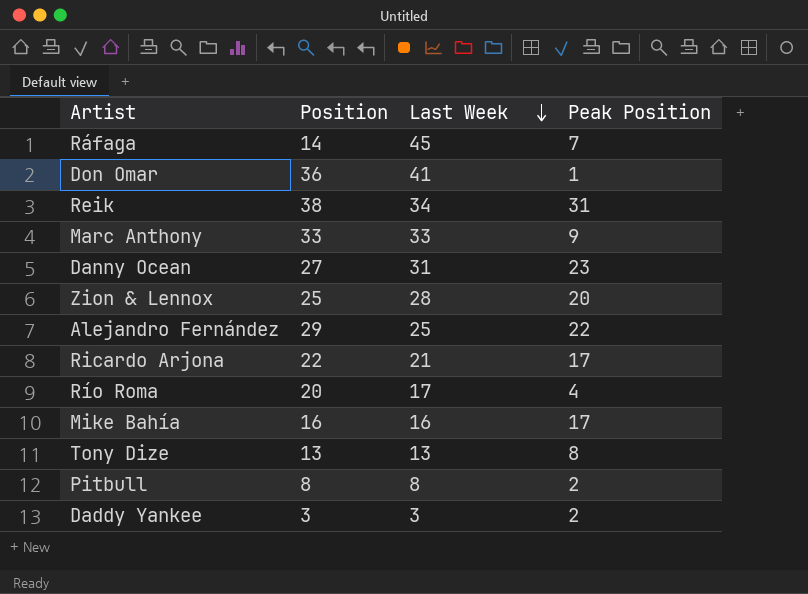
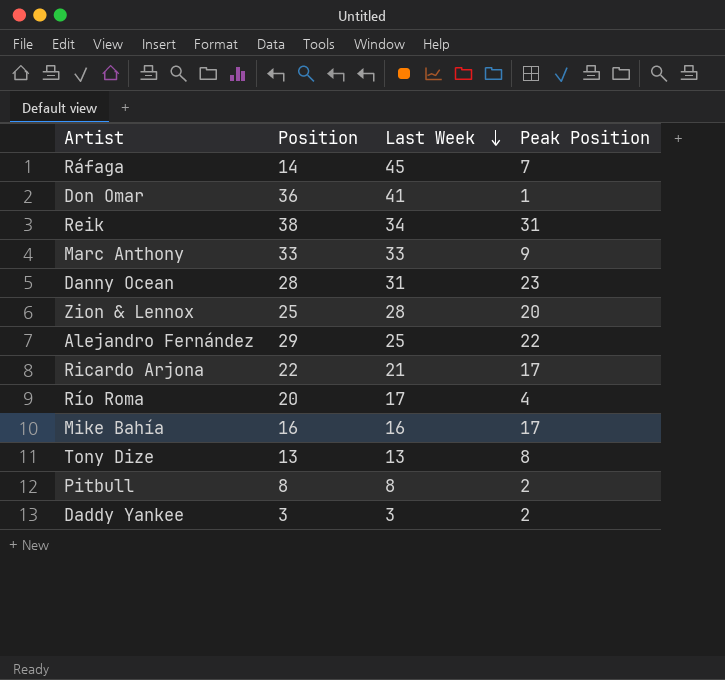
Danny Ocean | Position: 27 -> 28

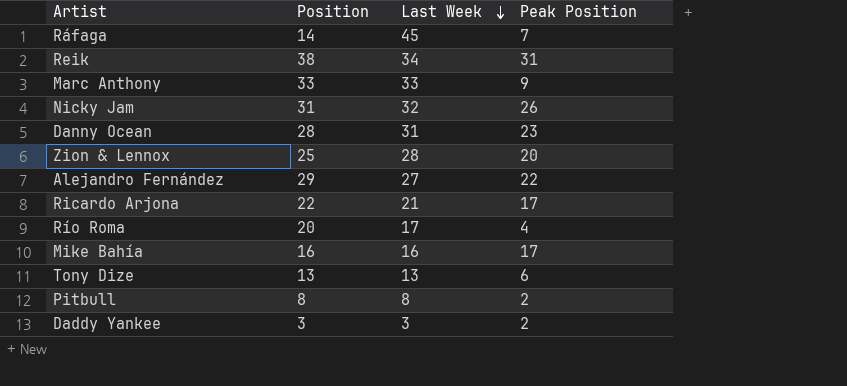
row Don Omar: 36 | 41 | 1 -> none
row Nicky Jam: none -> 31 | 32 | 26
Alejandro Fernández | Last Week: 25 -> 27
Tony Dize | Peak Position: 8 -> 6

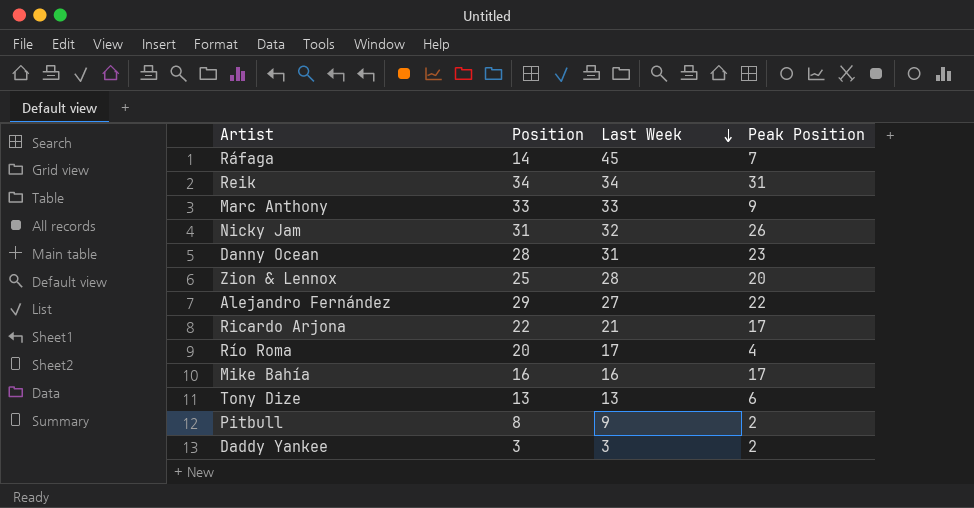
Reik | Position: 38 -> 34
Pitbull | Last Week: 8 -> 9

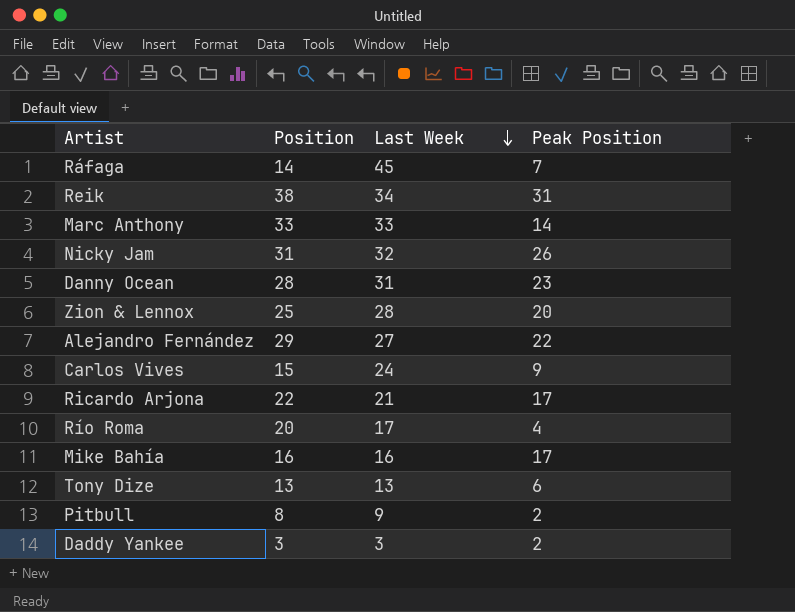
Reik | Position: 34 -> 38
Marc Anthony | Peak Position: 9 -> 14
row Carlos Vives: none -> 15 | 24 | 9

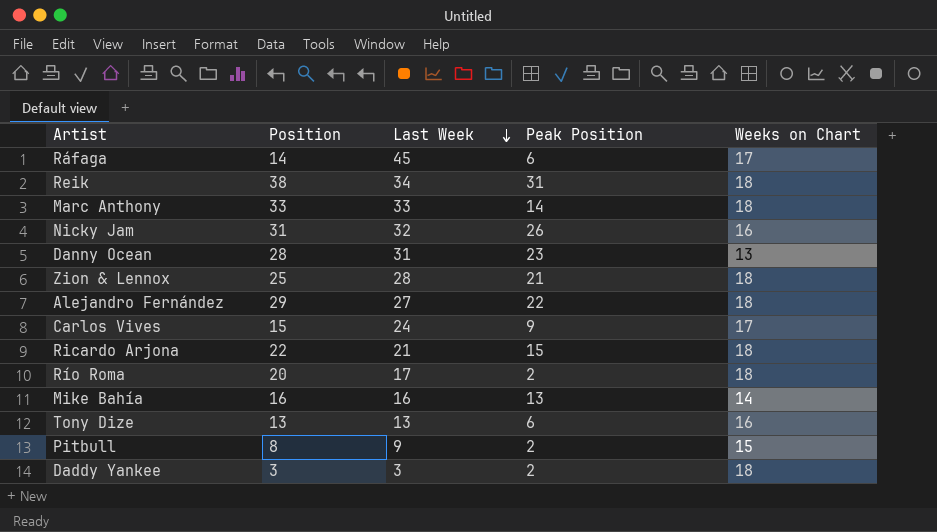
column Weeks on Chart | position: none -> 5
Ráfaga | Peak Position: 7 -> 6
Zion & Lennox | Peak Position: 20 -> 21
Ricardo Arjona | Peak Position: 17 -> 15
Río Roma | Peak Position: 4 -> 2
Mike Bahía | Peak Position: 17 -> 13

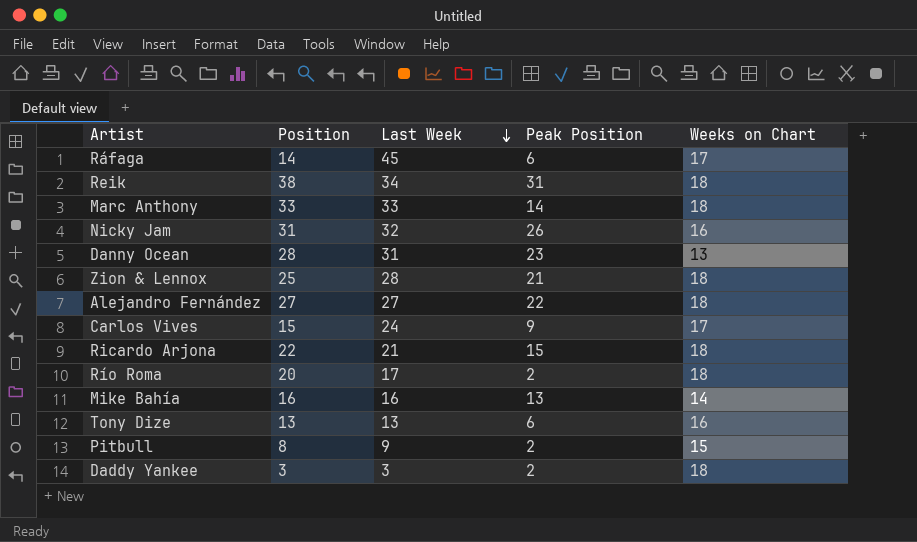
Alejandro Fernández | Position: 29 -> 27

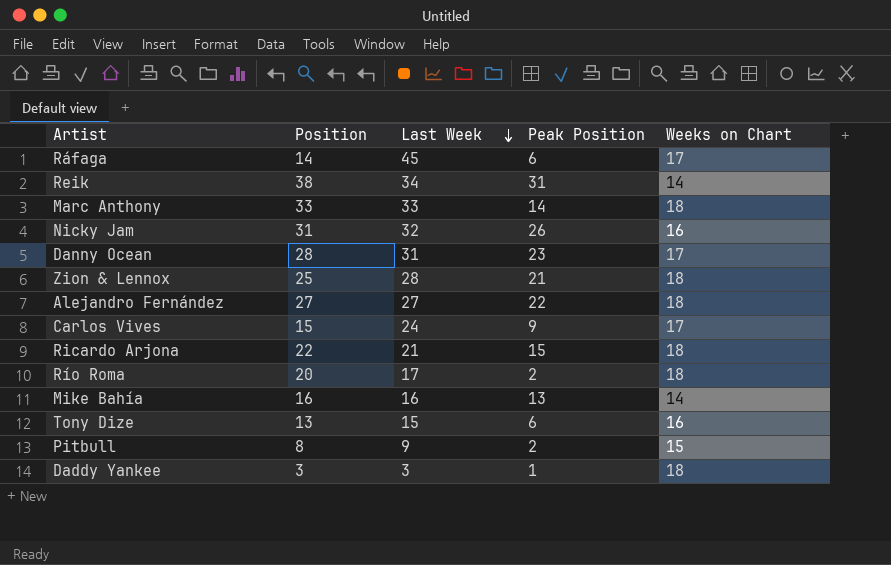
Reik | Weeks on Chart: 18 -> 14
Danny Ocean | Weeks on Chart: 13 -> 17
Tony Dize | Last Week: 13 -> 15
Daddy Yankee | Peak Position: 2 -> 1

